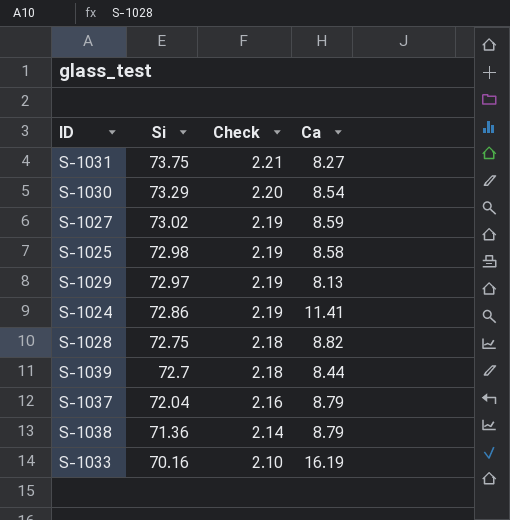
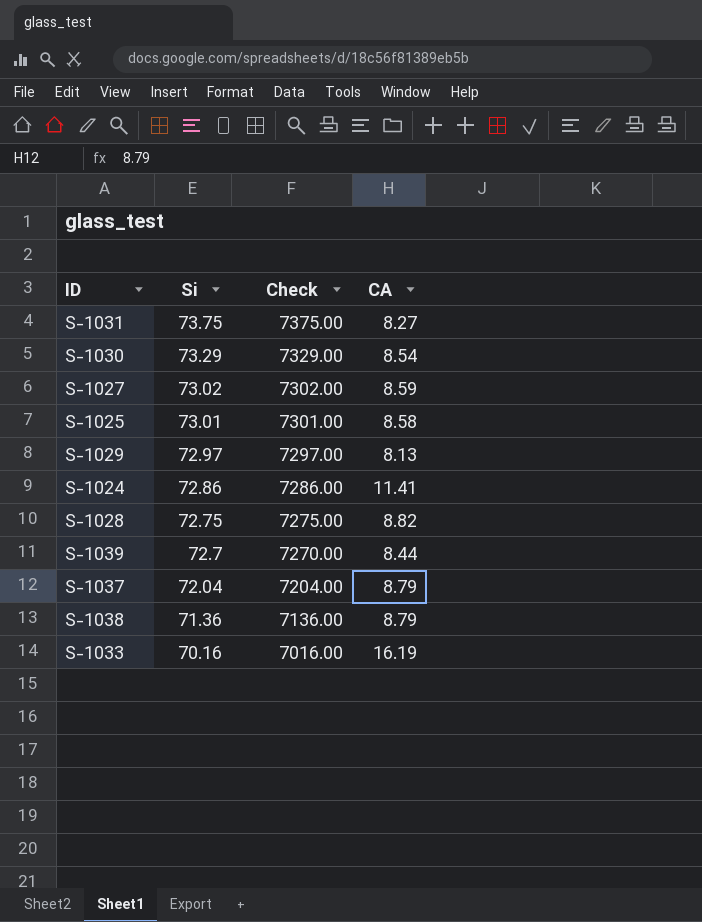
column Check | formula: [Si] * 0.03 -> [Si] * 100
column name: Ca -> CA
S-1025 | Si: 72.98 -> 73.01

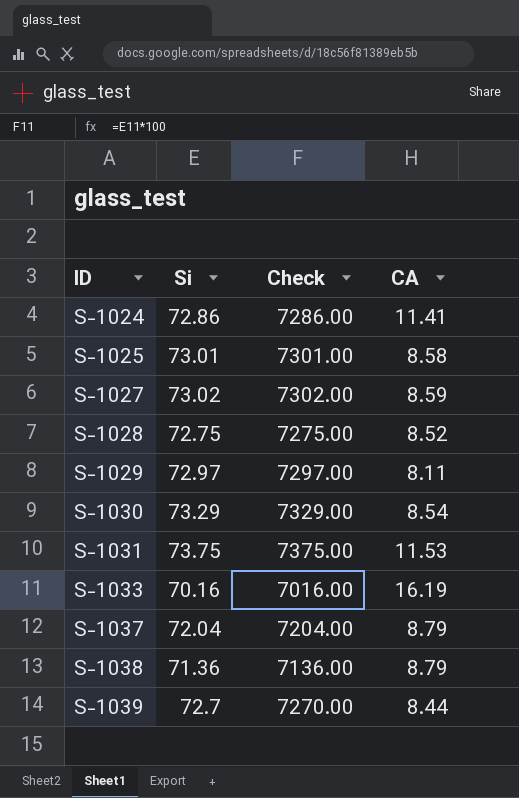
row order: Si descending -> ID ascending
S-1028 | CA: 8.82 -> 8.52
S-1029 | CA: 8.13 -> 8.11
S-1031 | CA: 8.27 -> 11.53

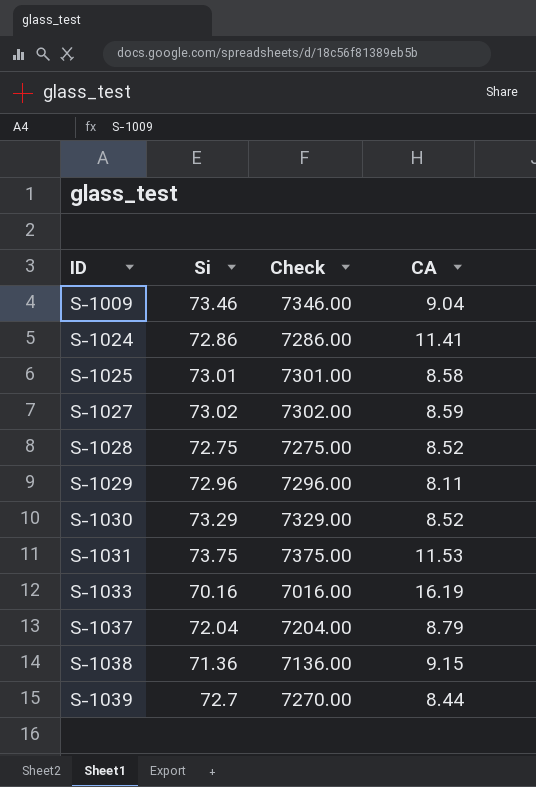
row S-1009: none -> 73.46 | 7346.00 | 9.04
S-1029 | Si: 72.97 -> 72.96
S-1029 | Check: 7297.00 -> 7296.00
S-1030 | CA: 8.54 -> 8.52
S-1038 | CA: 8.79 -> 9.15

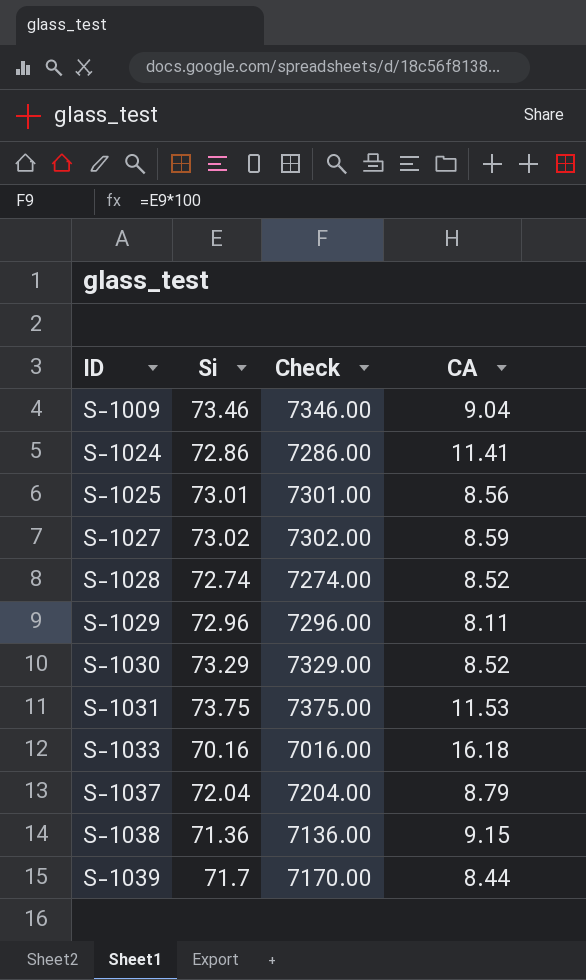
S-1025 | CA: 8.58 -> 8.56
S-1028 | Si: 72.75 -> 72.74
S-1028 | Check: 7275.00 -> 7274.00
S-1033 | CA: 16.19 -> 16.18
S-1039 | Si: 72.7 -> 71.7
S-1039 | Check: 7270.00 -> 7170.00

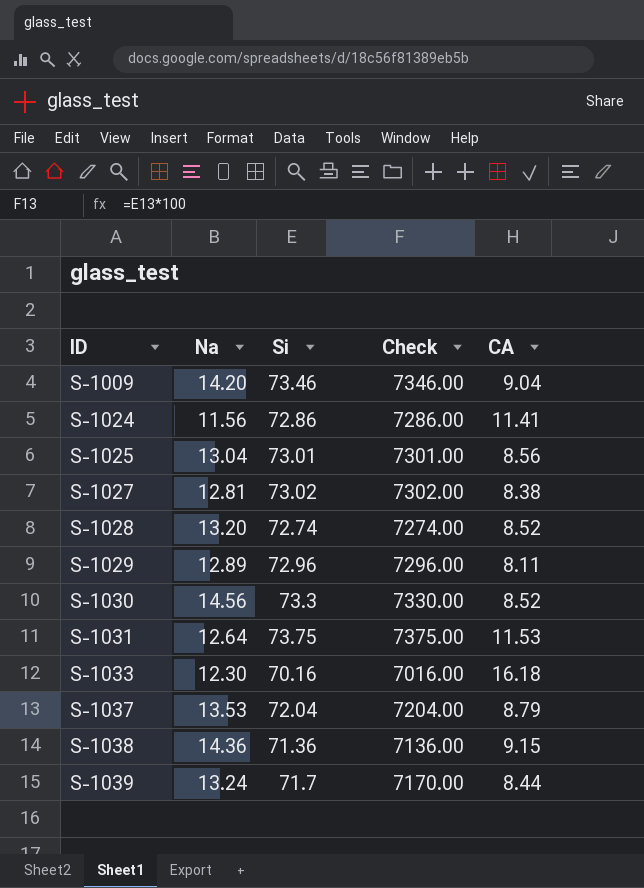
column Na | position: none -> 2
S-1027 | CA: 8.59 -> 8.38
S-1030 | Si: 73.29 -> 73.3
S-1030 | Check: 7329.00 -> 7330.00

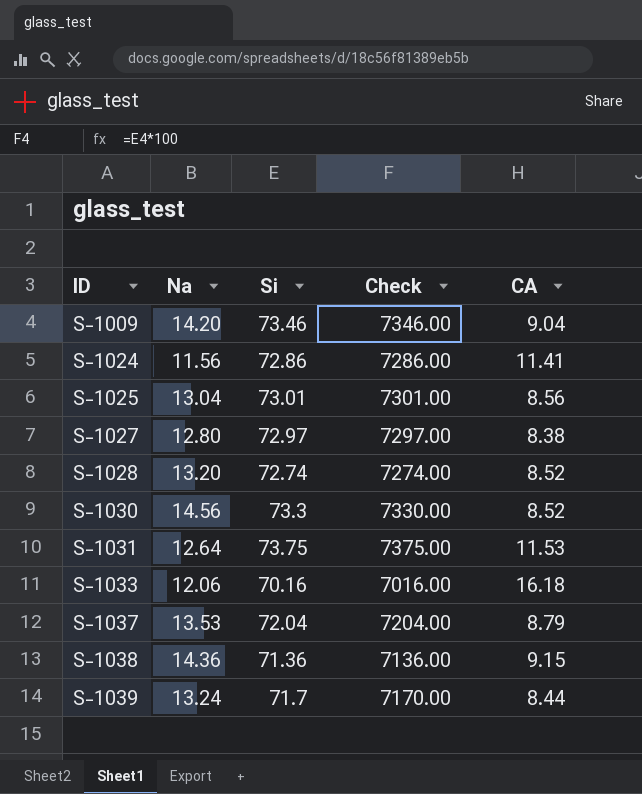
row S-1029: 12.89 | 72.96 | 7296.00 | 8.11 -> none
S-1027 | Na: 12.81 -> 12.80
S-1027 | Si: 73.02 -> 72.97
S-1027 | Check: 7302.00 -> 7297.00
S-1033 | Na: 12.30 -> 12.06

